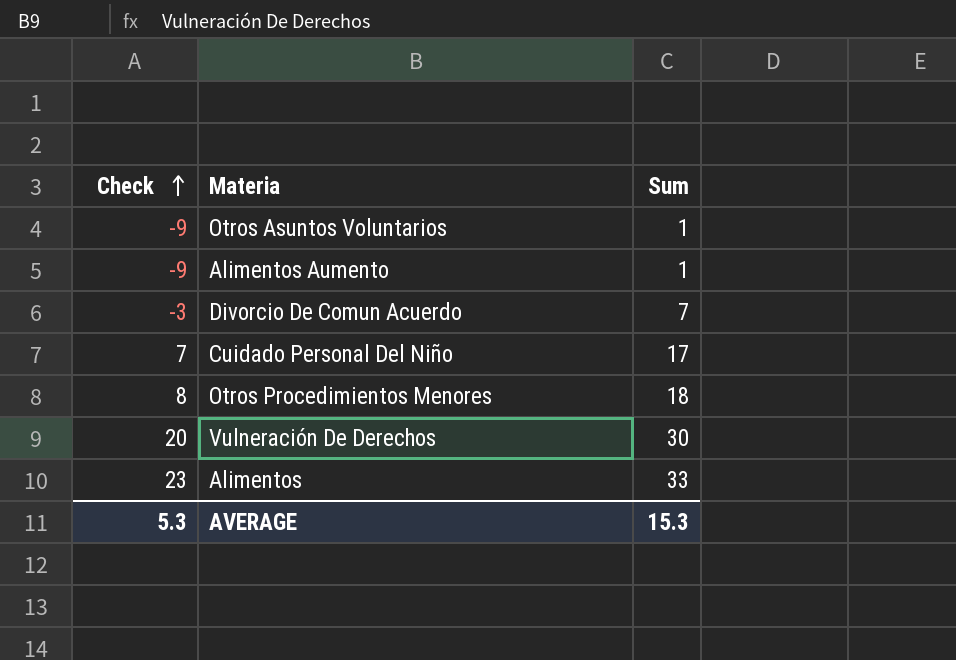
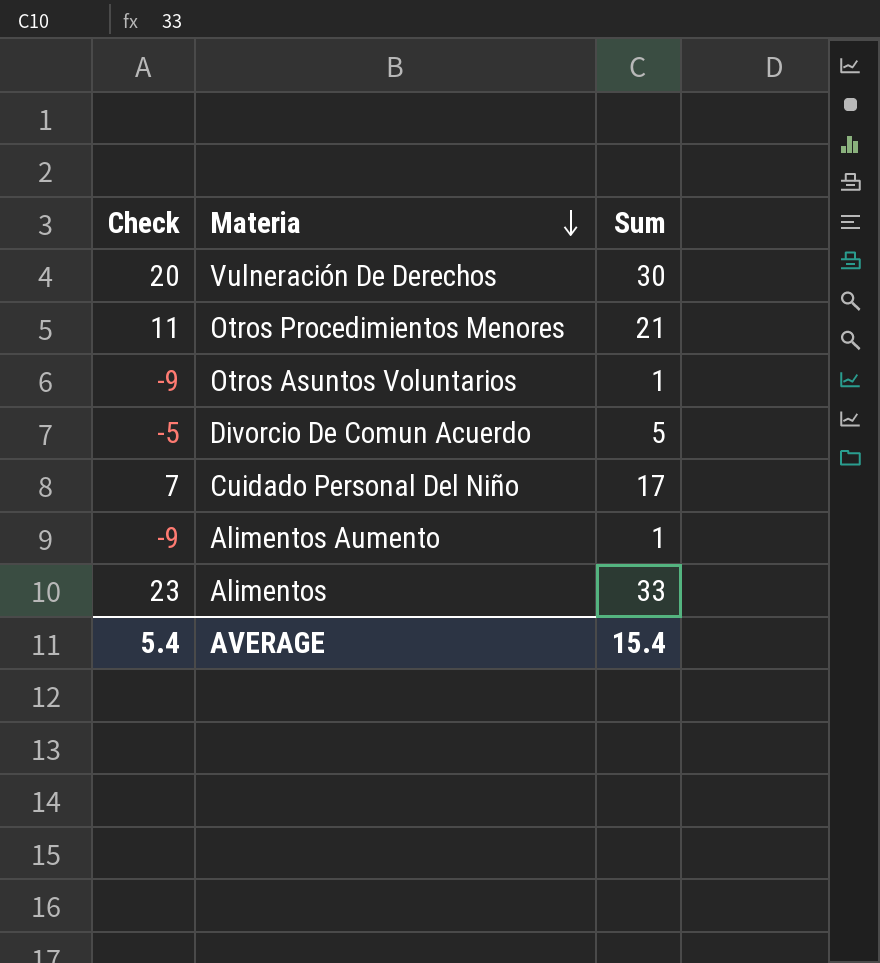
row order: Check ascending -> Materia descending
Otros Procedimientos Menores | Check: 8 -> 11
Otros Procedimientos Menores | Sum: 18 -> 21
Divorcio De Comun Acuerdo | Check: -3 -> -5
Divorcio De Comun Acuerdo | Sum: 7 -> 5
AVERAGE | Check: 5.3 -> 5.4
AVERAGE | Sum: 15.3 -> 15.4

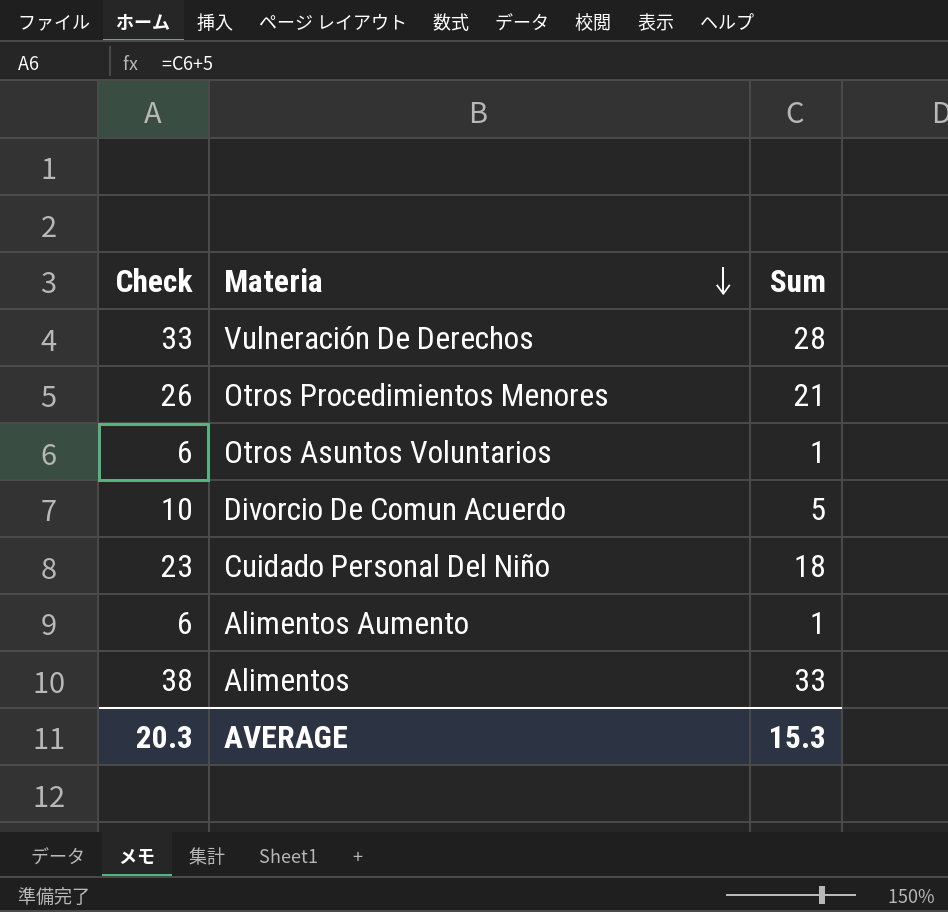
column Check | formula: [Sum] - 10 -> [Sum] + 5
Vulneración De Derechos | Sum: 30 -> 28
Cuidado Personal Del Niño | Sum: 17 -> 18
AVERAGE | Check: 5.4 -> 20.3
AVERAGE | Sum: 15.4 -> 15.3

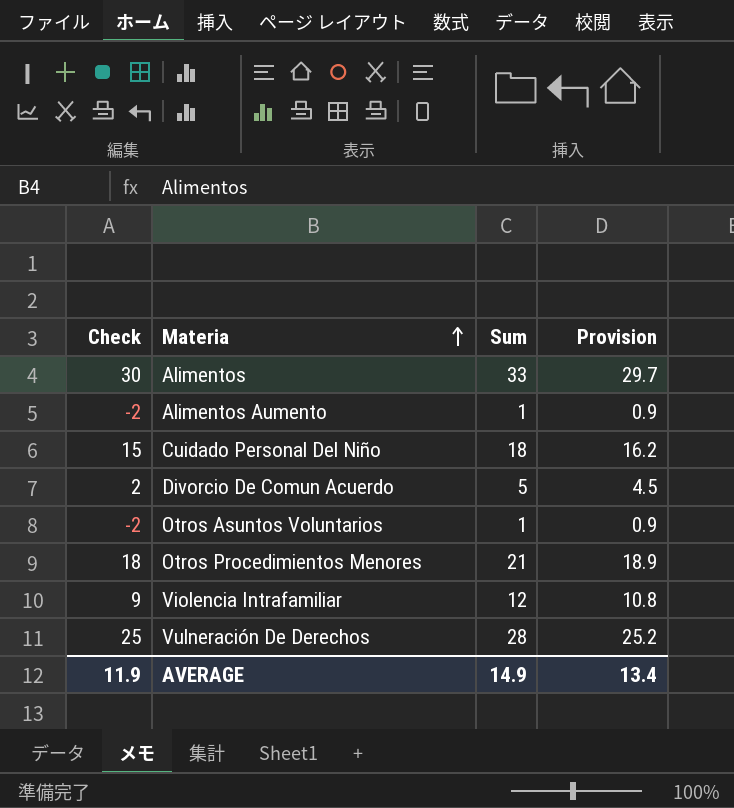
row order: Materia descending -> Materia ascending
column Check | formula: [Sum] + 5 -> [Sum] - 3
column Provision | formula: none -> [Sum] * 0.9
row Violencia Intrafamiliar: none -> 9 | 12 | 10.8
AVERAGE | Check: 20.3 -> 11.9
AVERAGE | Sum: 15.3 -> 14.9

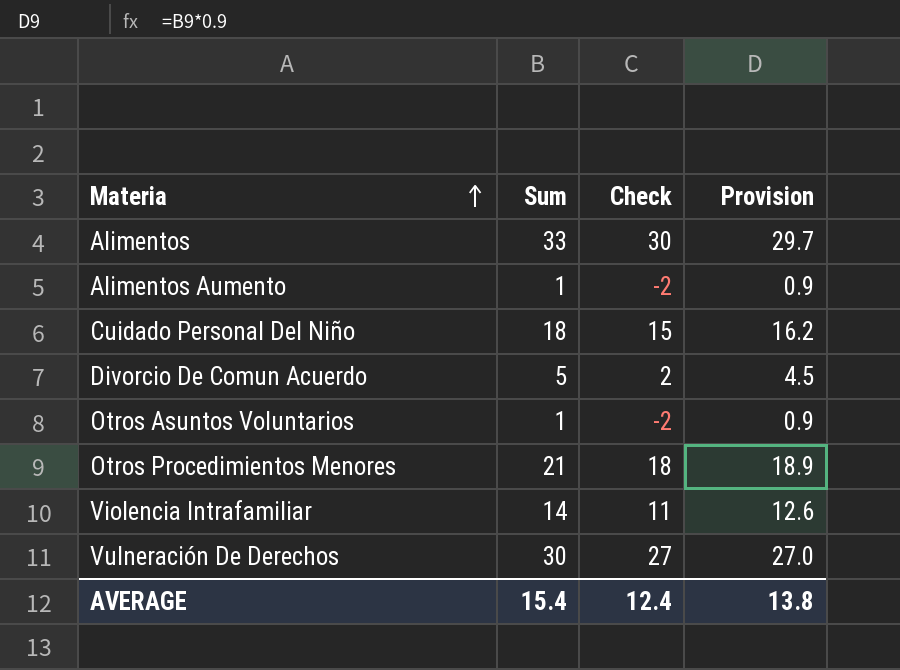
column Check | position: 1 -> 3
Violencia Intrafamiliar | Sum: 12 -> 14
Violencia Intrafamiliar | Check: 9 -> 11
Violencia Intrafamiliar | Provision: 10.8 -> 12.6
Vulneración De Derechos | Sum: 28 -> 30
Vulneración De Derechos | Check: 25 -> 27
Vulneración De Derechos | Provision: 25.2 -> 27.0
AVERAGE | Sum: 14.9 -> 15.4
AVERAGE | Check: 11.9 -> 12.4
AVERAGE | Provision: 13.4 -> 13.8

